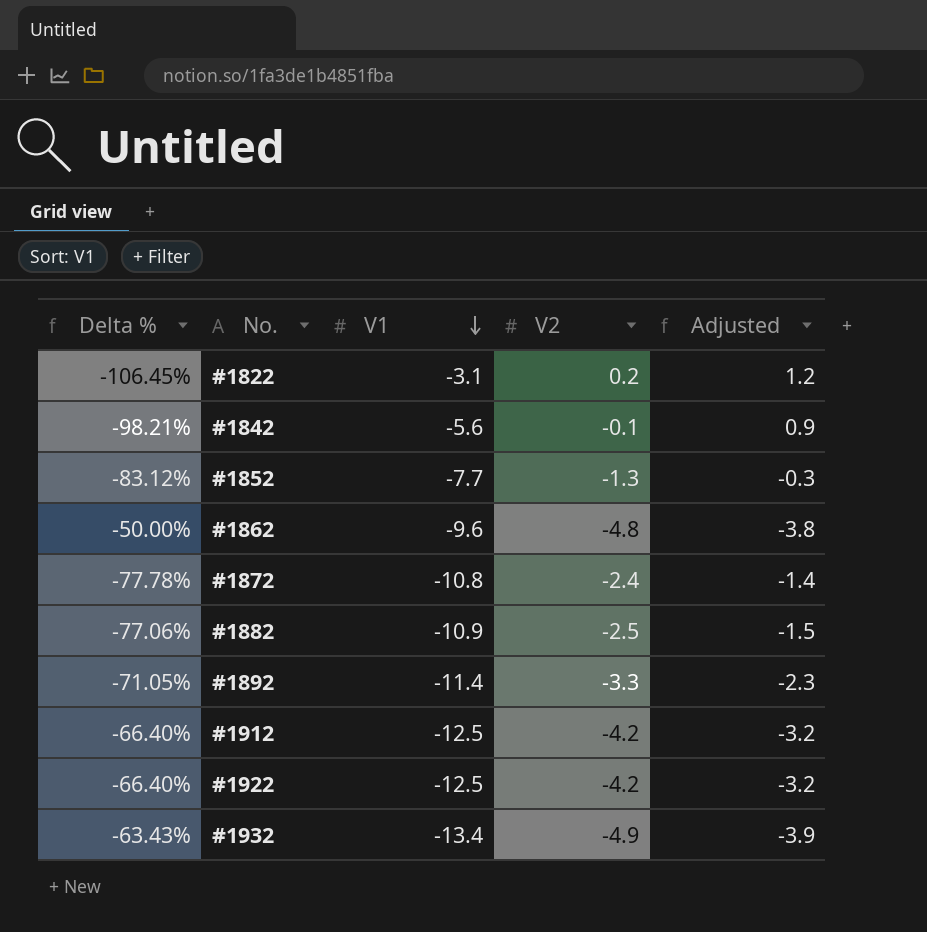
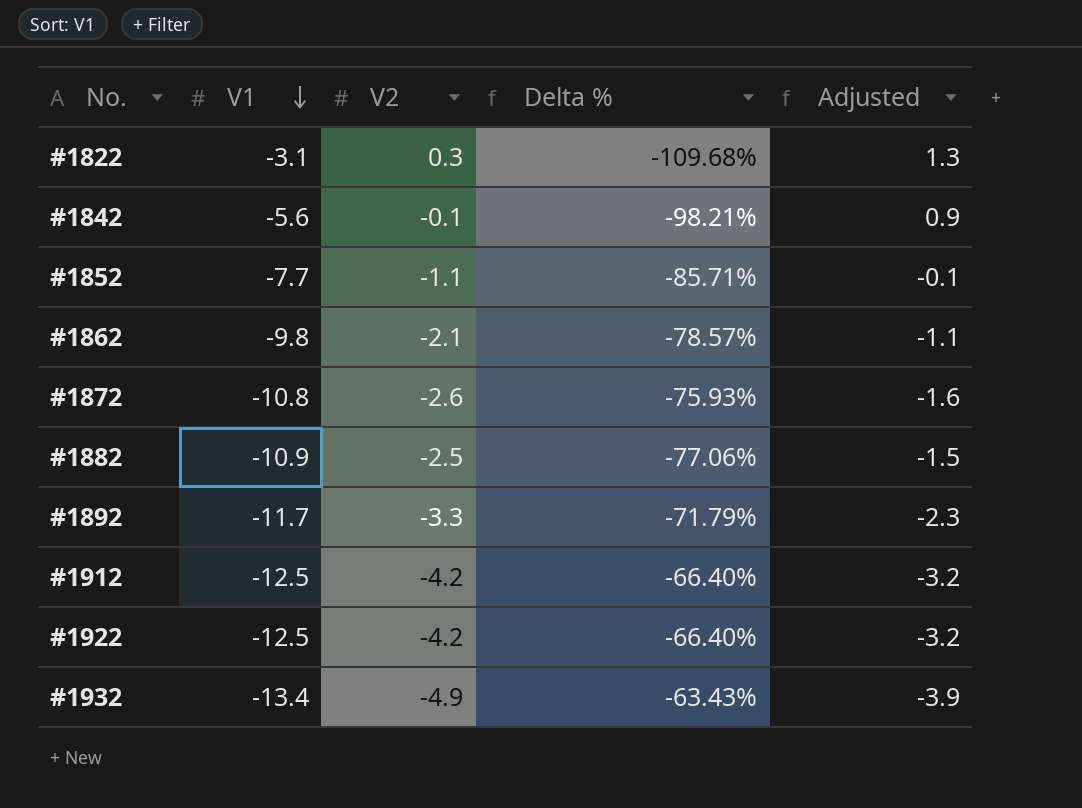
column Delta % | position: 1 -> 4
#1822 | V2: 0.2 -> 0.3
#1822 | Delta %: -106.45% -> -109.68%
#1822 | Adjusted: 1.2 -> 1.3
#1852 | V2: -1.3 -> -1.1
#1852 | Delta %: -83.12% -> -85.71%
#1852 | Adjusted: -0.3 -> -0.1
#1862 | V1: -9.6 -> -9.8
#1862 | V2: -4.8 -> -2.1
#1862 | Delta %: -50.00% -> -78.57%
#1862 | Adjusted: -3.8 -> -1.1
#1872 | V2: -2.4 -> -2.6
#1872 | Delta %: -77.78% -> -75.93%
#1872 | Adjusted: -1.4 -> -1.6
#1892 | V1: -11.4 -> -11.7
#1892 | Delta %: -71.05% -> -71.79%

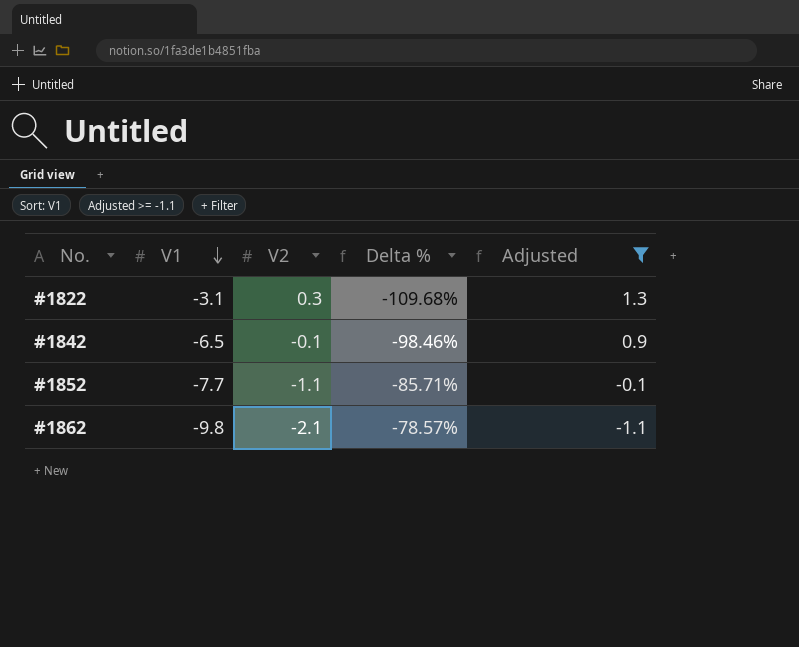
filter: none -> Adjusted >= -1.1
#1842 | V1: -5.6 -> -6.5
#1842 | Delta %: -98.21% -> -98.46%

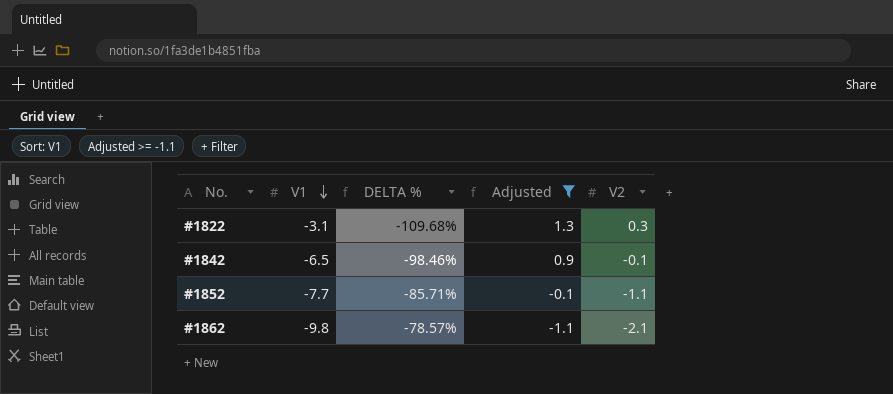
column name: Delta % -> DELTA %
column V2 | position: 3 -> 5

